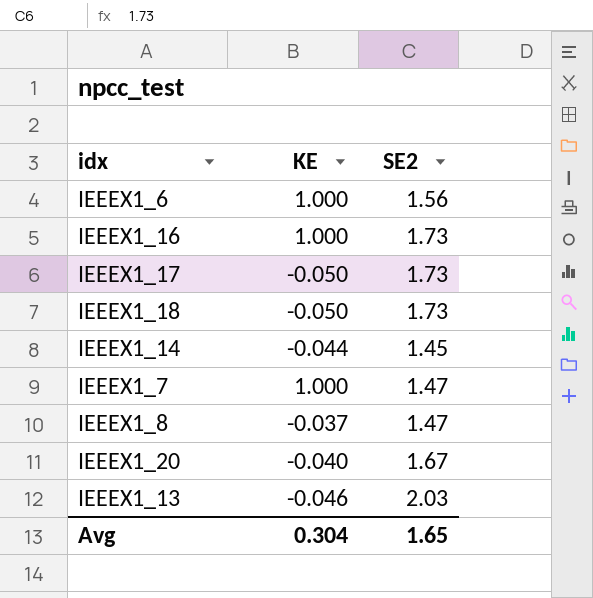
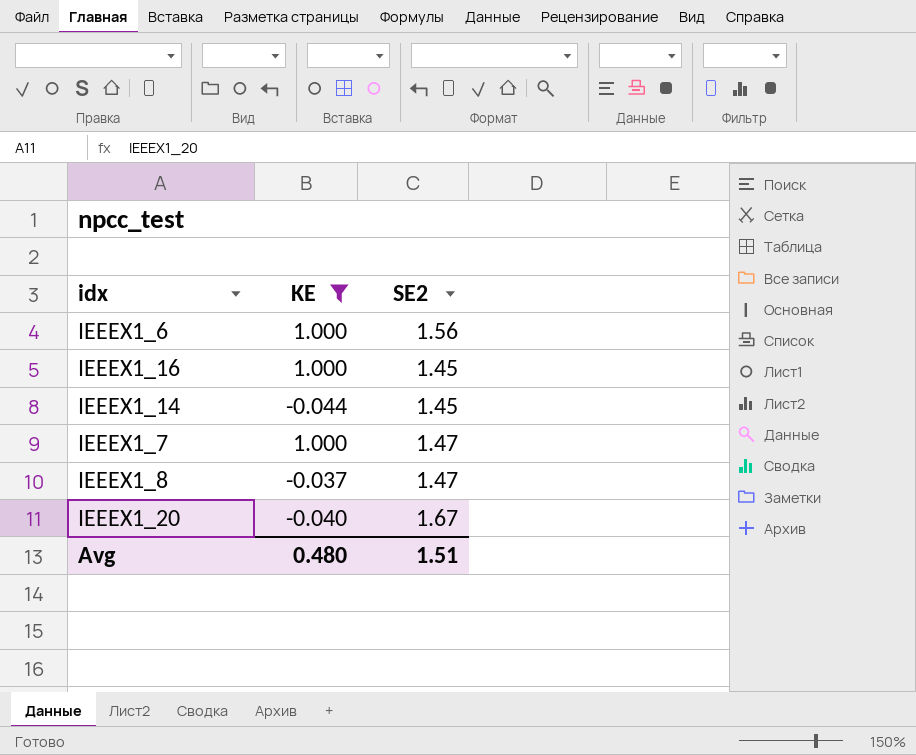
filter: none -> KE >= -0.044
IEEEX1_16 | SE2: 1.73 -> 1.45
Avg | KE: 0.304 -> 0.480
Avg | SE2: 1.65 -> 1.51

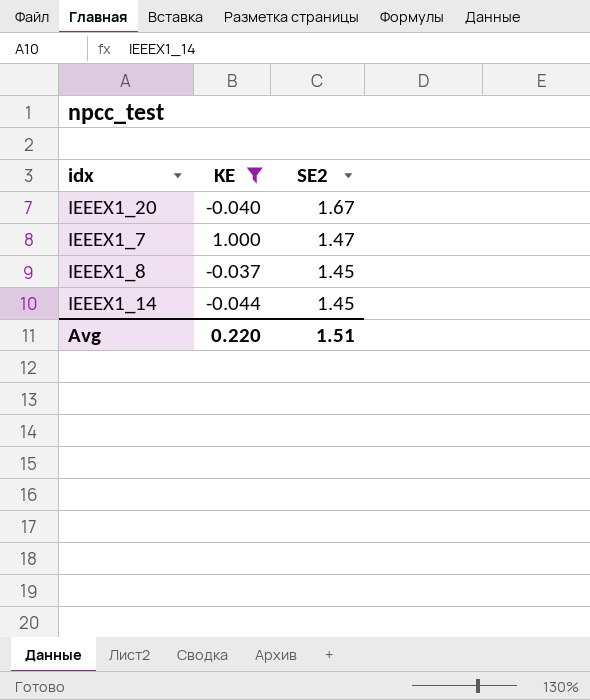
row order: none -> SE2 descending
row IEEEX1_6: 1.000 | 1.56 -> none
row IEEEX1_16: 1.000 | 1.45 -> none
IEEEX1_8 | SE2: 1.47 -> 1.45
Avg | KE: 0.480 -> 0.220

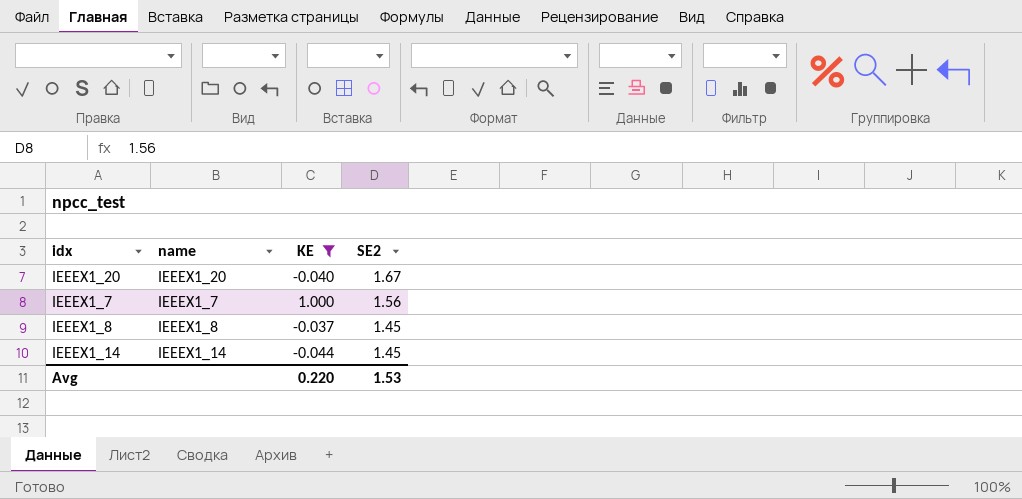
column name | position: none -> 2
IEEEX1_7 | SE2: 1.47 -> 1.56
Avg | SE2: 1.51 -> 1.53

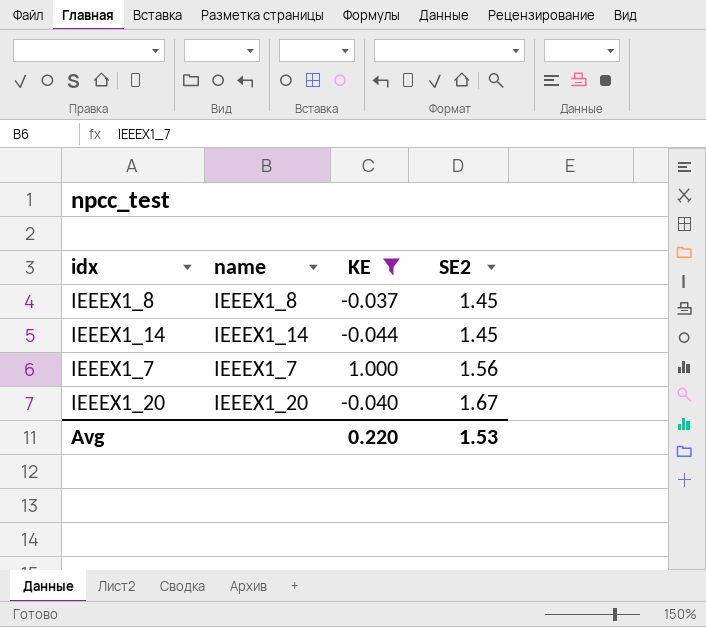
row order: SE2 descending -> SE2 ascending

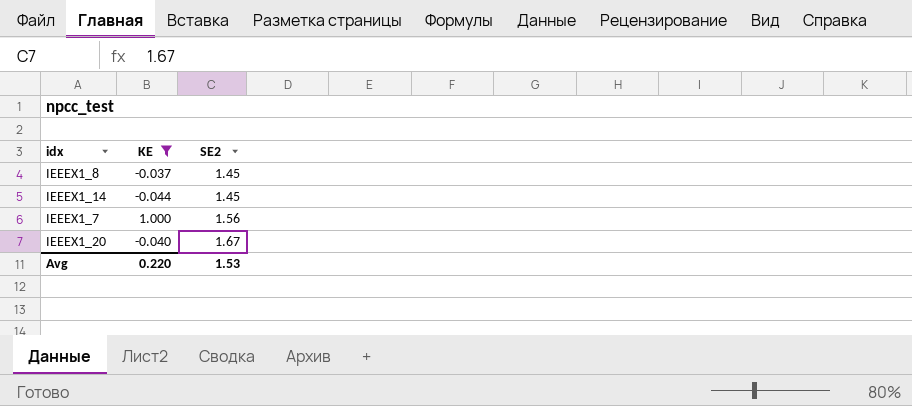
column name | position: 2 -> none

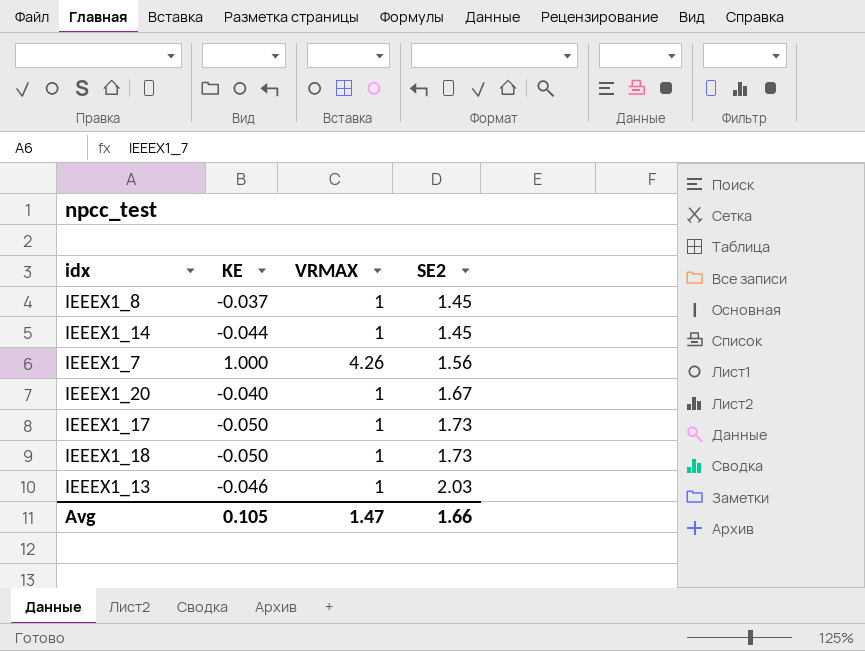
filter: KE >= -0.044 -> none
column VRMAX | position: none -> 3
Avg | KE: 0.220 -> 0.105
Avg | SE2: 1.53 -> 1.66

